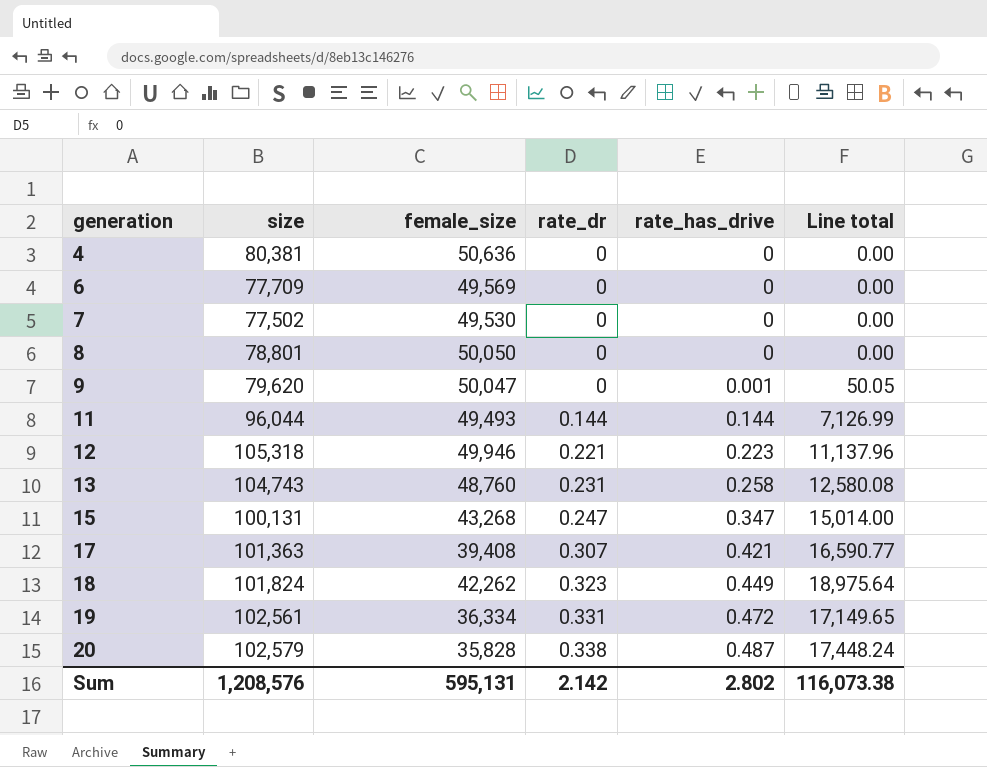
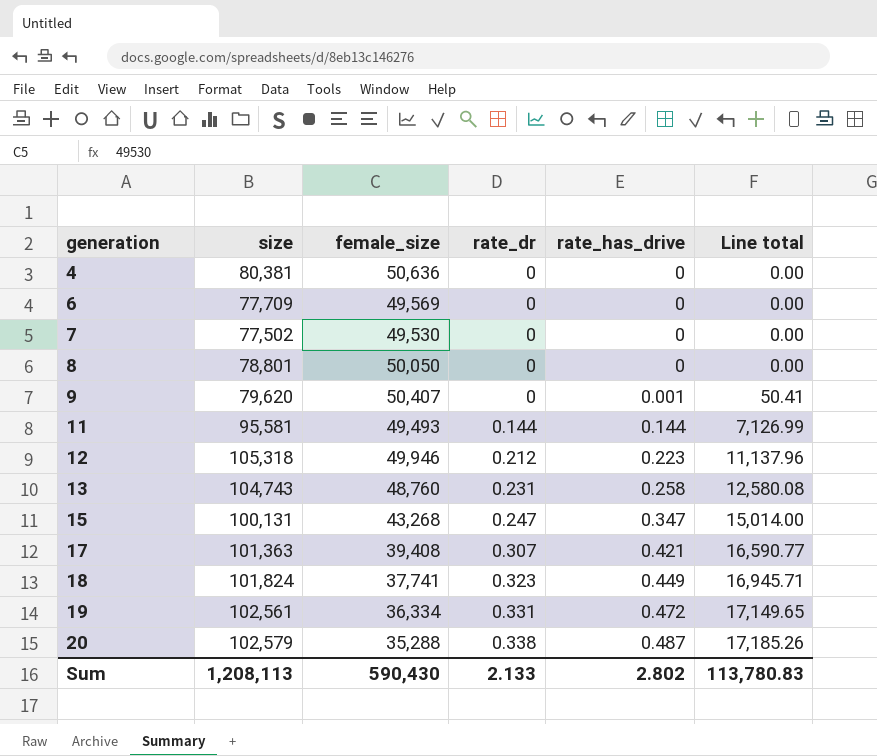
9 | female_size: 50,047 -> 50,407
9 | Line total: 50.05 -> 50.41
11 | size: 96,044 -> 95,581
12 | rate_dr: 0.221 -> 0.212
18 | female_size: 42,262 -> 37,741
18 | Line total: 18,975.64 -> 16,945.71
20 | female_size: 35,828 -> 35,288
20 | Line total: 17,448.24 -> 17,185.26
Sum | size: 1,208,576 -> 1,208,113
Sum | female_size: 595,131 -> 590,430
Sum | rate_dr: 2.142 -> 2.133
Sum | Line total: 116,073.38 -> 113,780.83

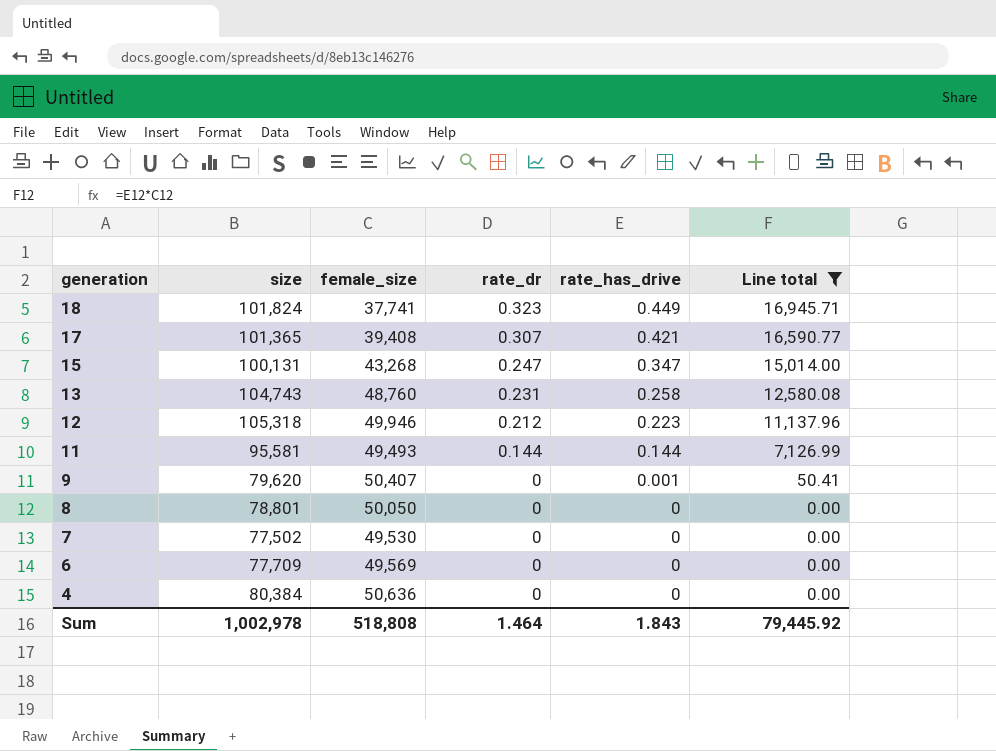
filter: none -> Line total <= 16,945.71
row order: generation ascending -> generation descending
17 | size: 101,363 -> 101,365
4 | size: 80,381 -> 80,384
Sum | size: 1,208,113 -> 1,002,978
Sum | female_size: 590,430 -> 518,808
Sum | rate_dr: 2.133 -> 1.464
Sum | rate_has_drive: 2.802 -> 1.843
Sum | Line total: 113,780.83 -> 79,445.92

